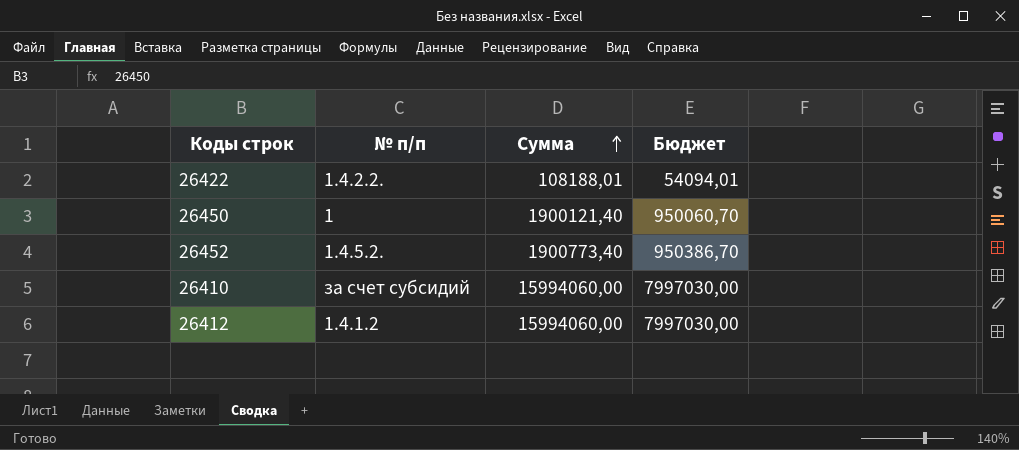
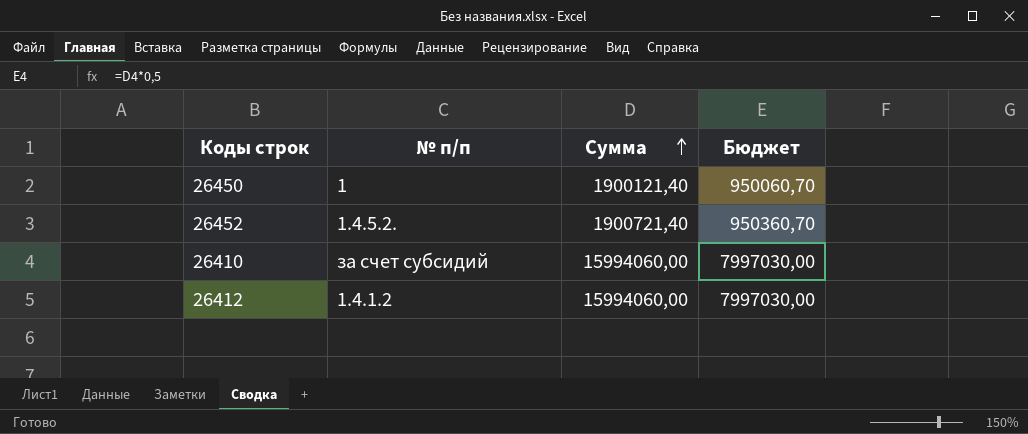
row 26422: 1.4.2.2. | 108188,01 | 54094,01 -> none
26452 | Сумма: 1900773,40 -> 1900721,40
26452 | Бюджет: 950386,70 -> 950360,70

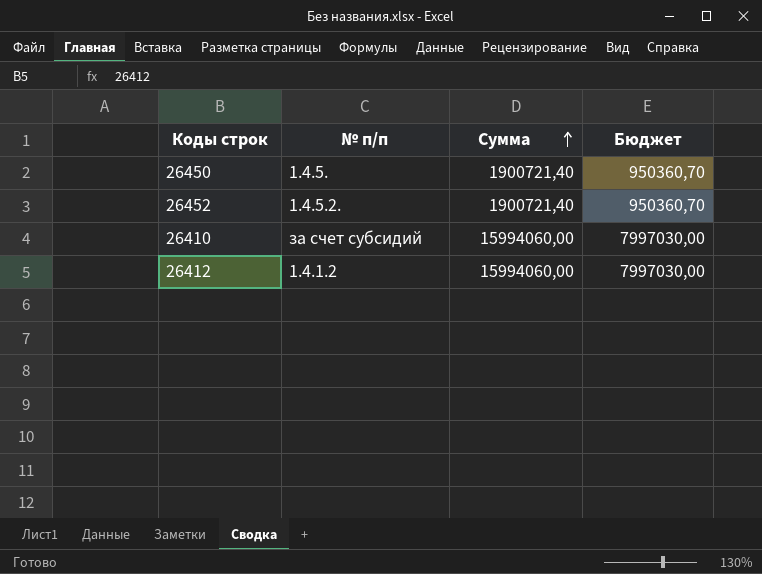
26450 | № п/п: 1 -> 1.4.5.
26450 | Сумма: 1900121,40 -> 1900721,40
26450 | Бюджет: 950060,70 -> 950360,70

